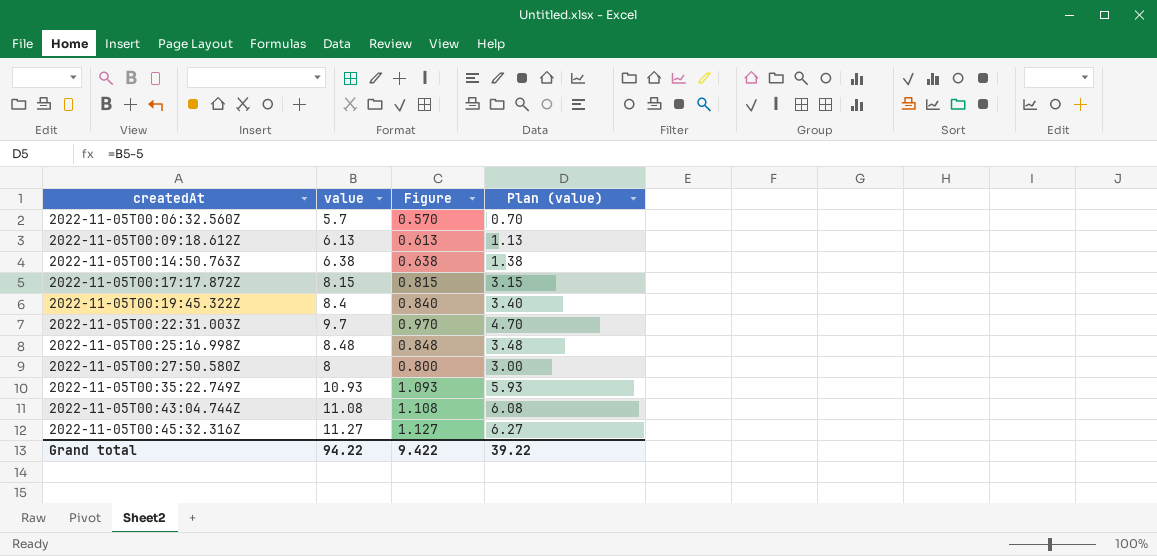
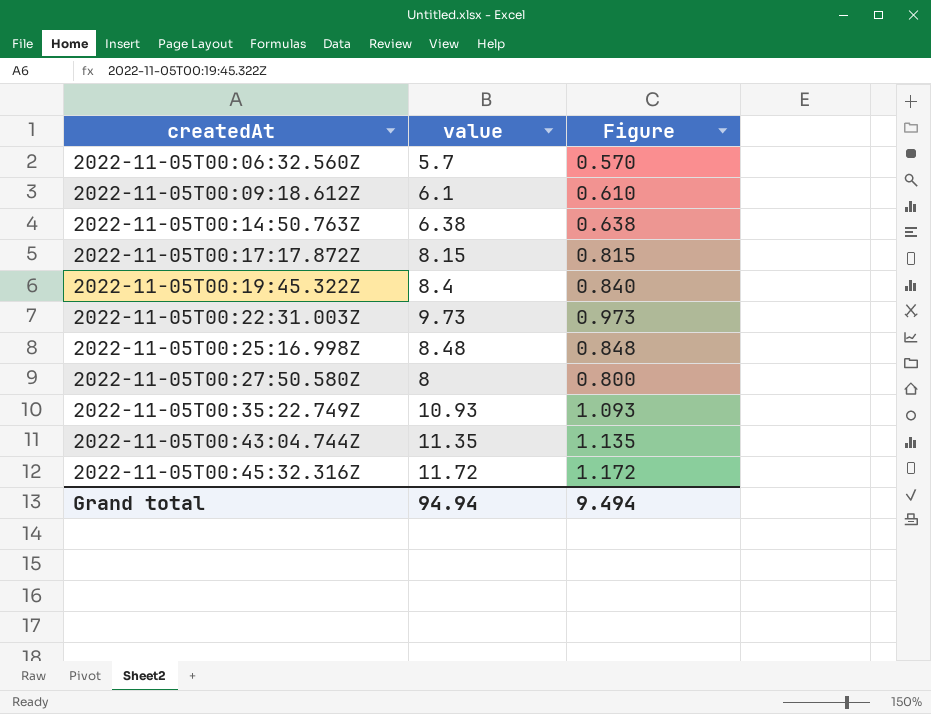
column Plan (value) | formula: [value] - 5 -> none
2022-11-05T00:09:18.612Z | value: 6.13 -> 6.1
2022-11-05T00:09:18.612Z | Figure: 0.613 -> 0.610
2022-11-05T00:22:31.003Z | value: 9.7 -> 9.73
2022-11-05T00:22:31.003Z | Figure: 0.970 -> 0.973
2022-11-05T00:43:04.744Z | value: 11.08 -> 11.35
2022-11-05T00:43:04.744Z | Figure: 1.108 -> 1.135
2022-11-05T00:45:32.316Z | value: 11.27 -> 11.72
2022-11-05T00:45:32.316Z | Figure: 1.127 -> 1.172
Grand total | value: 94.22 -> 94.94
Grand total | Figure: 9.422 -> 9.494

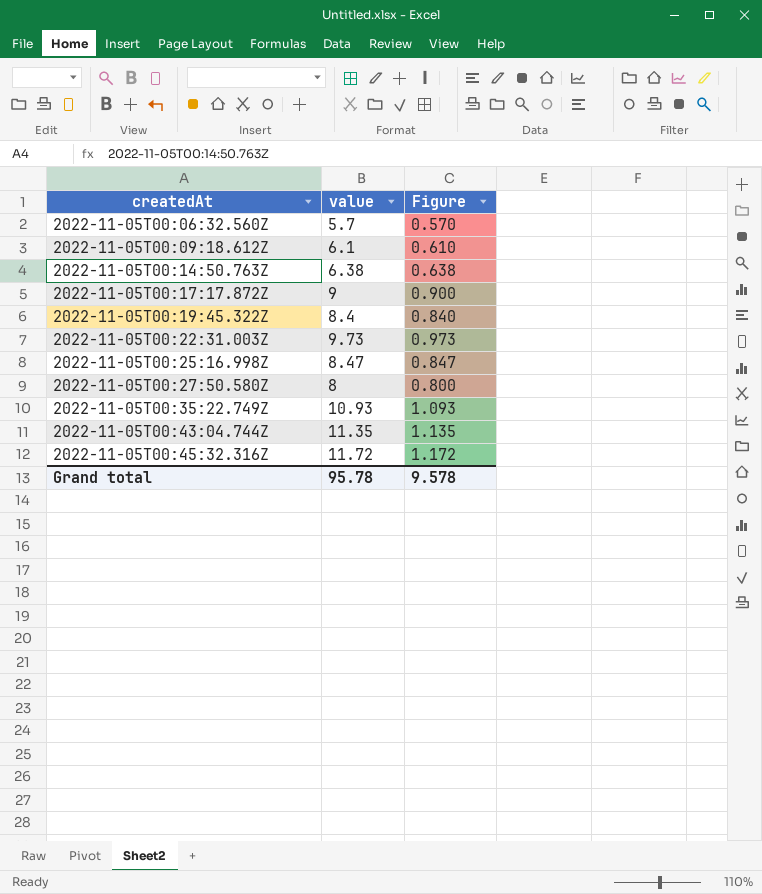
2022-11-05T00:17:17.872Z | value: 8.15 -> 9
2022-11-05T00:17:17.872Z | Figure: 0.815 -> 0.900
2022-11-05T00:25:16.998Z | value: 8.48 -> 8.47
2022-11-05T00:25:16.998Z | Figure: 0.848 -> 0.847
Grand total | value: 94.94 -> 95.78
Grand total | Figure: 9.494 -> 9.578

